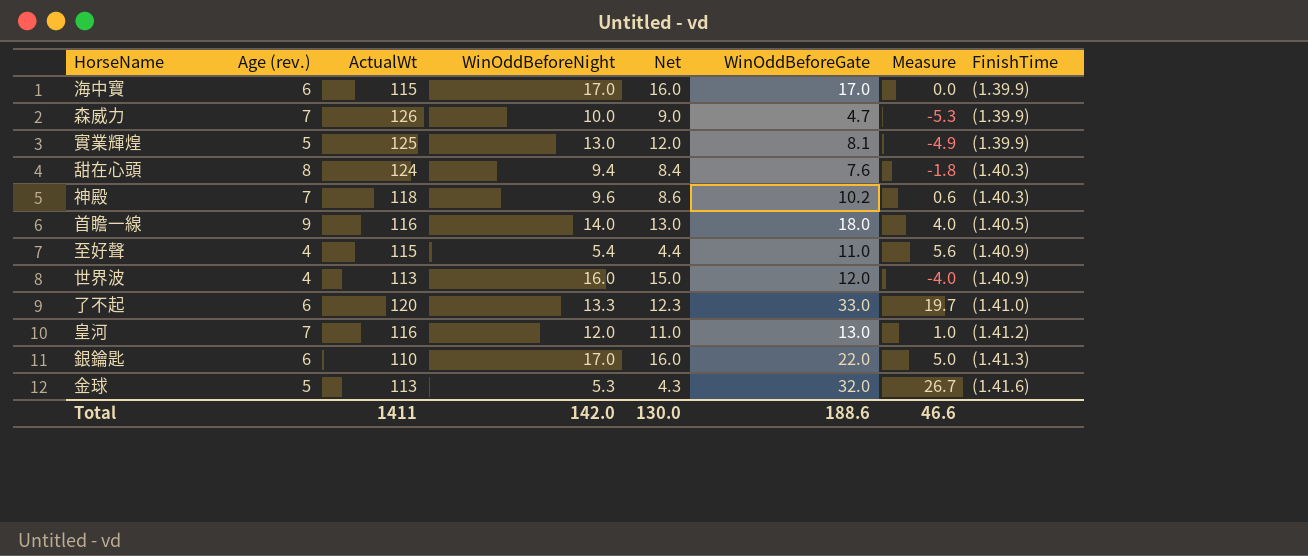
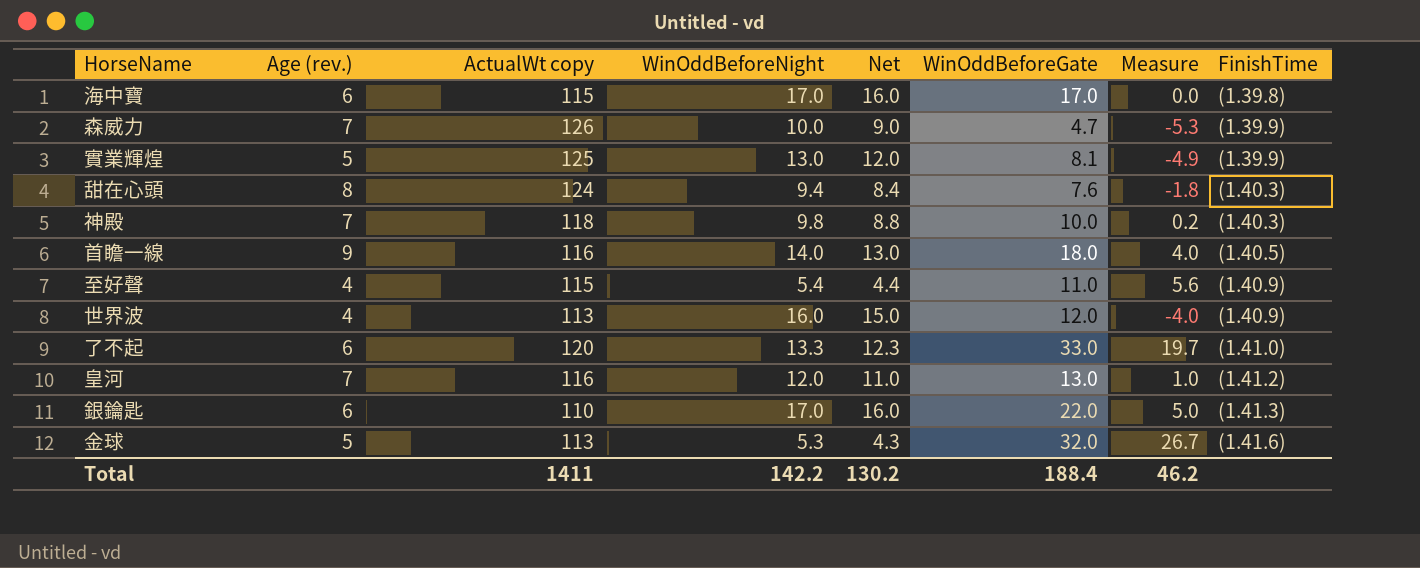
column name: ActualWt -> ActualWt copy
海中寶 | FinishTime: (1.39.9) -> (1.39.8)
神殿 | WinOddBeforeNight: 9.6 -> 9.8
神殿 | Net: 8.6 -> 8.8
神殿 | WinOddBeforeGate: 10.2 -> 10.0
神殿 | Measure: 0.6 -> 0.2
Total | WinOddBeforeNight: 142.0 -> 142.2
Total | Net: 130.0 -> 130.2
Total | WinOddBeforeGate: 188.6 -> 188.4
Total | Measure: 46.6 -> 46.2

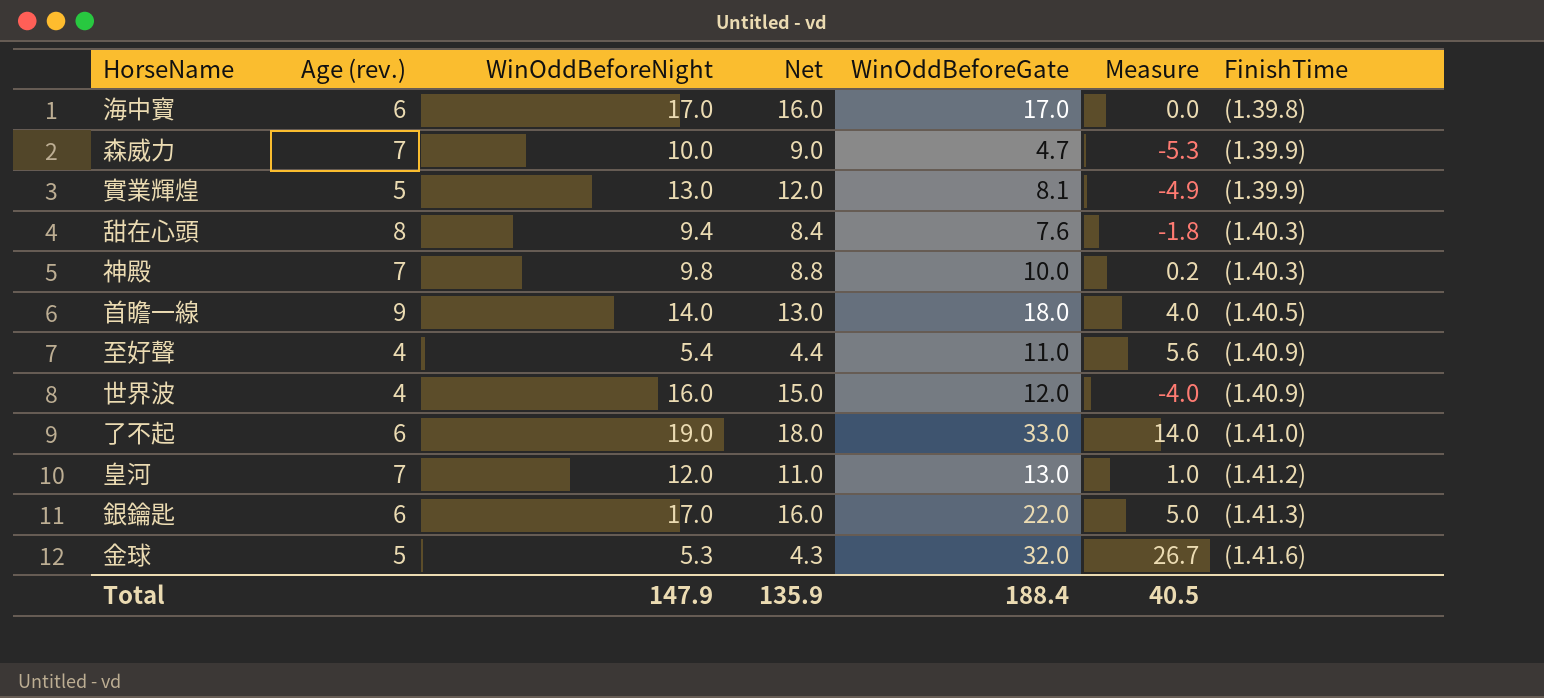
column ActualWt copy | position: 3 -> none
了不起 | WinOddBeforeNight: 13.3 -> 19.0
了不起 | Net: 12.3 -> 18.0
了不起 | Measure: 19.7 -> 14.0
Total | WinOddBeforeNight: 142.2 -> 147.9
Total | Net: 130.2 -> 135.9
Total | Measure: 46.2 -> 40.5

